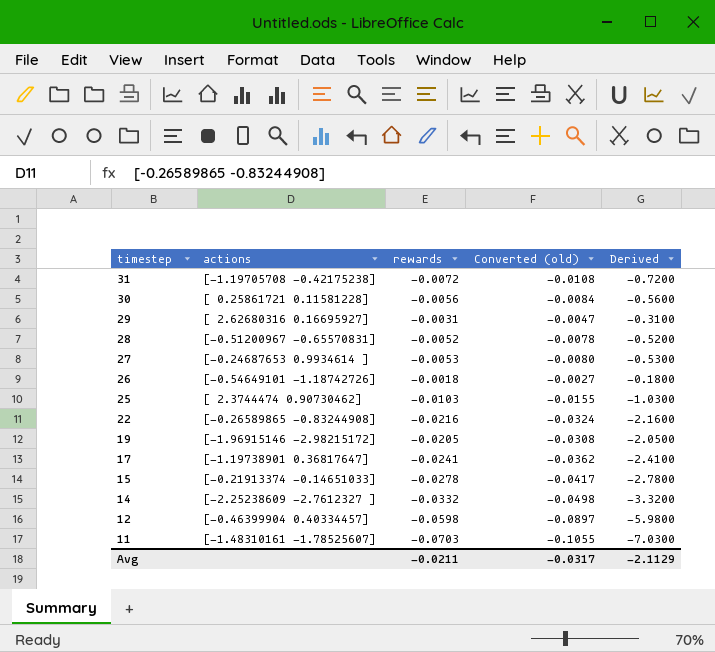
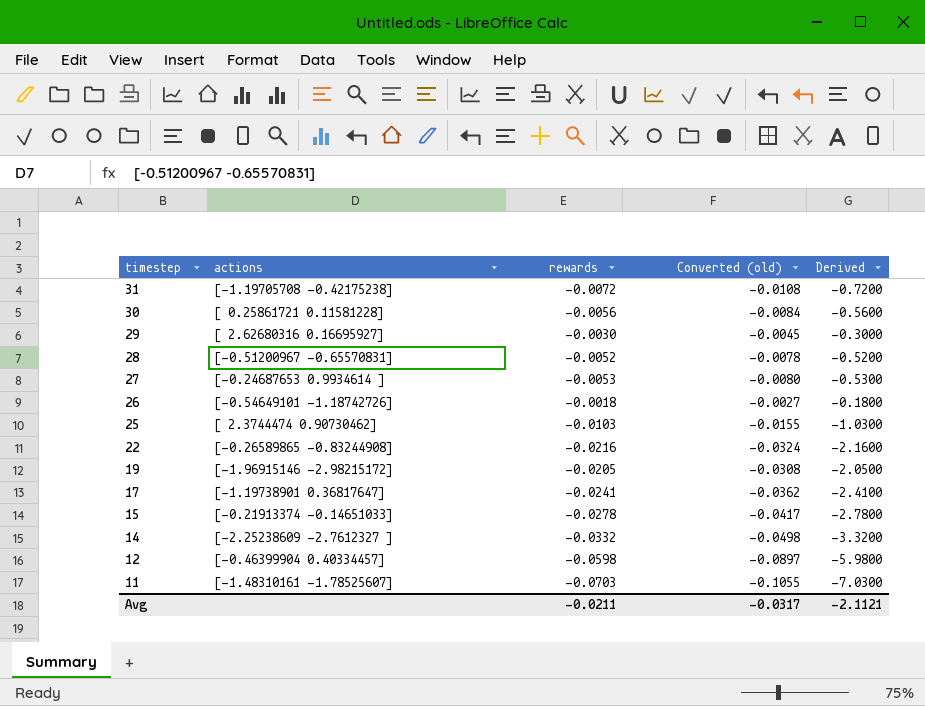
29 | rewards: -0.0031 -> -0.0030
29 | Converted (old): -0.0047 -> -0.0045
29 | Derived: -0.3100 -> -0.3000
Avg | Derived: -2.1129 -> -2.1121

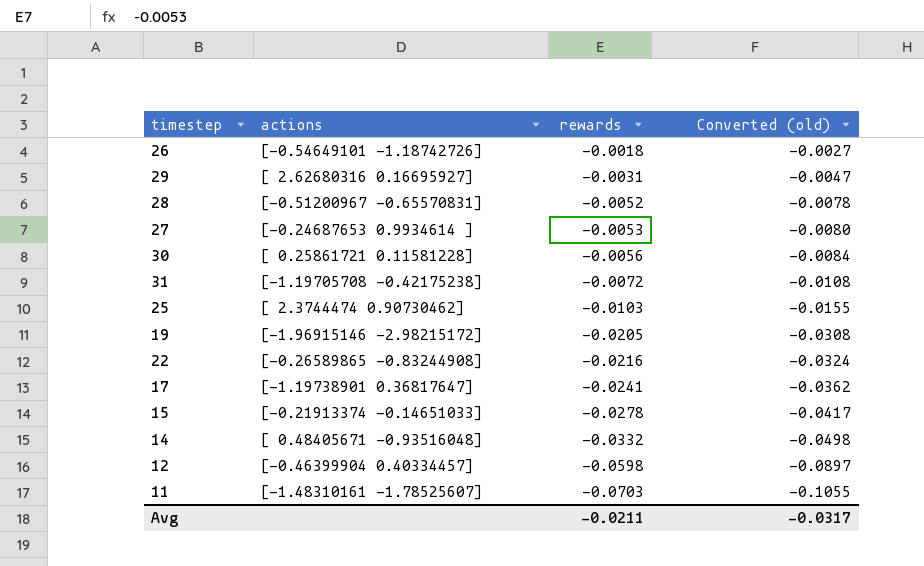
row order: timestep descending -> rewards descending
column Derived | formula: [rewards] * 100 -> none
29 | rewards: -0.0030 -> -0.0031
29 | Converted (old): -0.0045 -> -0.0047
14 | actions: [-2.25238609 -2.7612327 ] -> [ 0.48405671 -0.93516048]

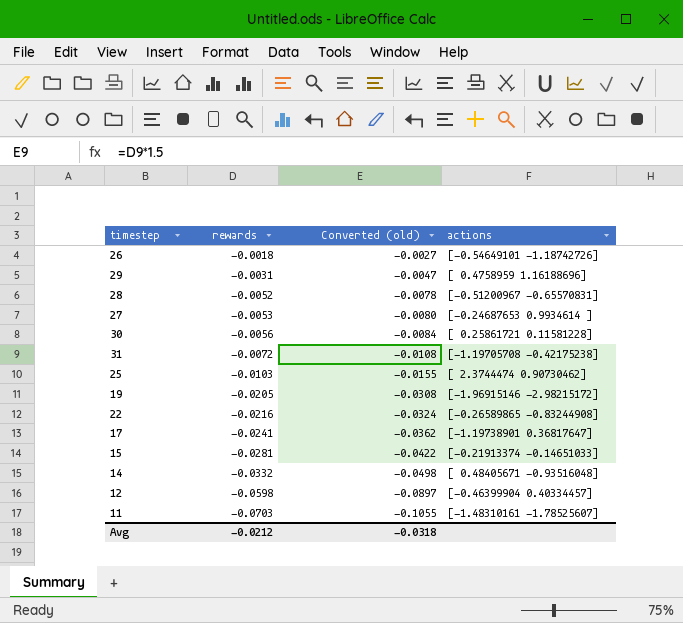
column actions | position: 2 -> 4
29 | actions: [ 2.62680316 0.16695927] -> [ 0.4758959 1.16188696]
15 | rewards: -0.0278 -> -0.0281
15 | Converted (old): -0.0417 -> -0.0422
Avg | rewards: -0.0211 -> -0.0212
Avg | Converted (old): -0.0317 -> -0.0318

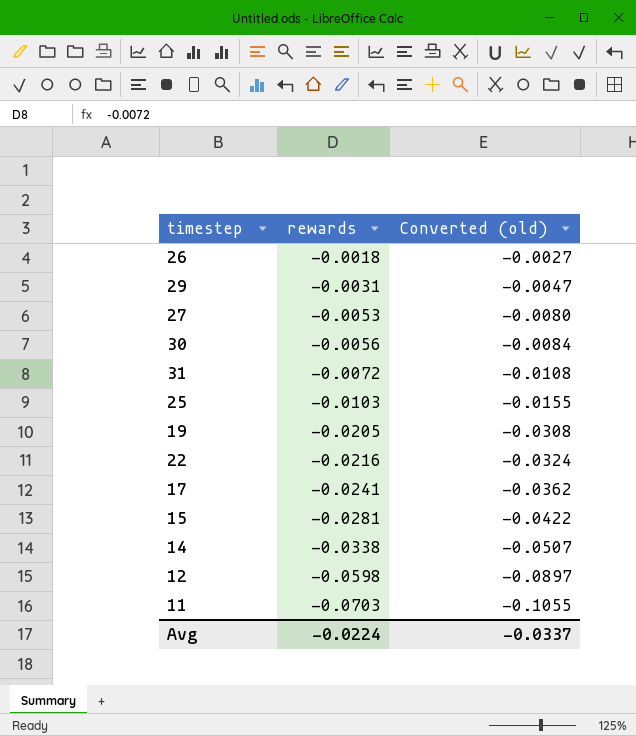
column actions | position: 4 -> none
row 28: -0.0052 | -0.0078 | [-0.51200967 -0.65570831] -> none
14 | rewards: -0.0332 -> -0.0338
14 | Converted (old): -0.0498 -> -0.0507
Avg | rewards: -0.0212 -> -0.0224
Avg | Converted (old): -0.0318 -> -0.0337

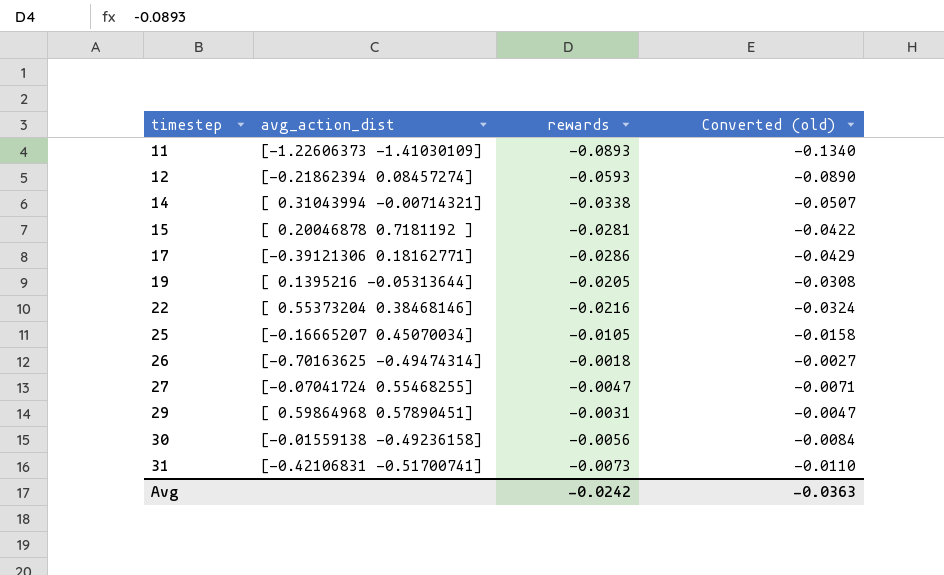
row order: rewards descending -> timestep ascending
column avg_action_dist | position: none -> 2
11 | rewards: -0.0703 -> -0.0893
11 | Converted (old): -0.1055 -> -0.1340
12 | rewards: -0.0598 -> -0.0593
12 | Converted (old): -0.0897 -> -0.0890
17 | rewards: -0.0241 -> -0.0286
17 | Converted (old): -0.0362 -> -0.0429
25 | rewards: -0.0103 -> -0.0105
25 | Converted (old): -0.0155 -> -0.0158
27 | rewards: -0.0053 -> -0.0047
27 | Converted (old): -0.0080 -> -0.0071
31 | rewards: -0.0072 -> -0.0073
31 | Converted (old): -0.0108 -> -0.0110
Avg | rewards: -0.0224 -> -0.0242
Avg | Converted (old): -0.0337 -> -0.0363

